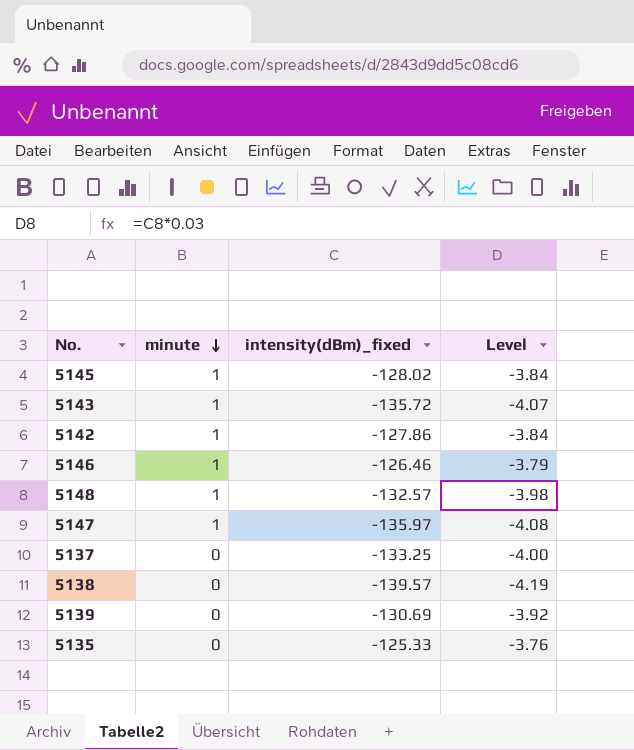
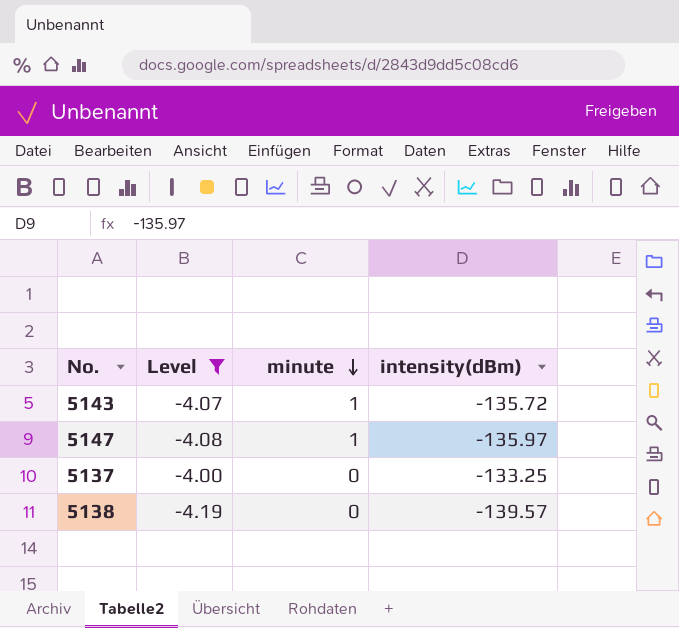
filter: none -> Level <= -4.00
column Level | position: 4 -> 2
column name: intensity(dBm)_fixed -> intensity(dBm)

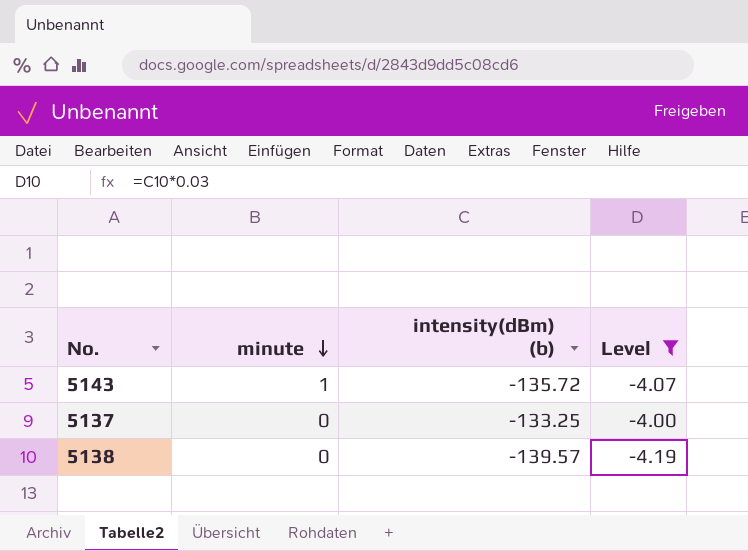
column name: intensity(dBm) -> intensity(dBm) (b)
column Level | position: 2 -> 4
row 5147: -4.08 | 1 | -135.97 -> none

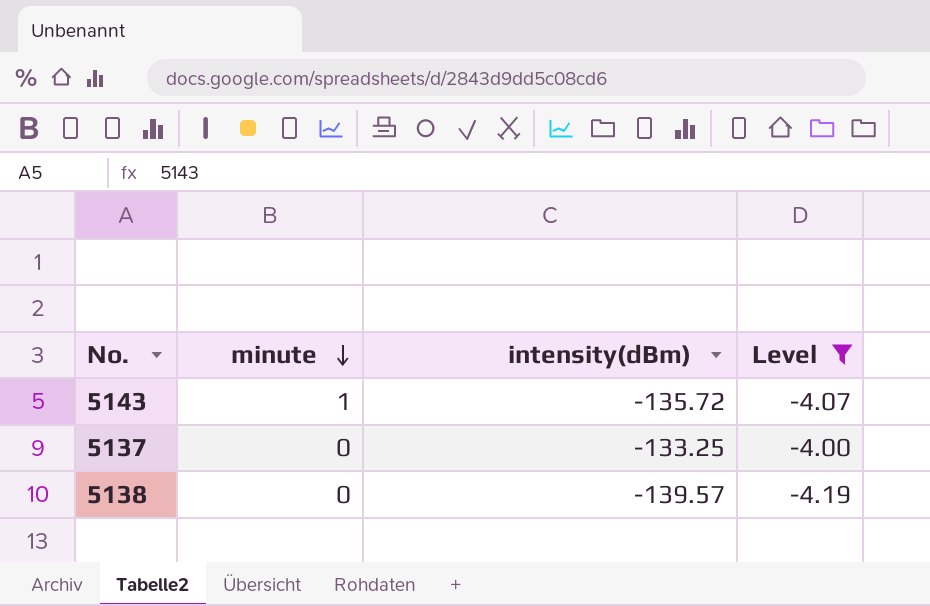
column name: intensity(dBm) (b) -> intensity(dBm)

